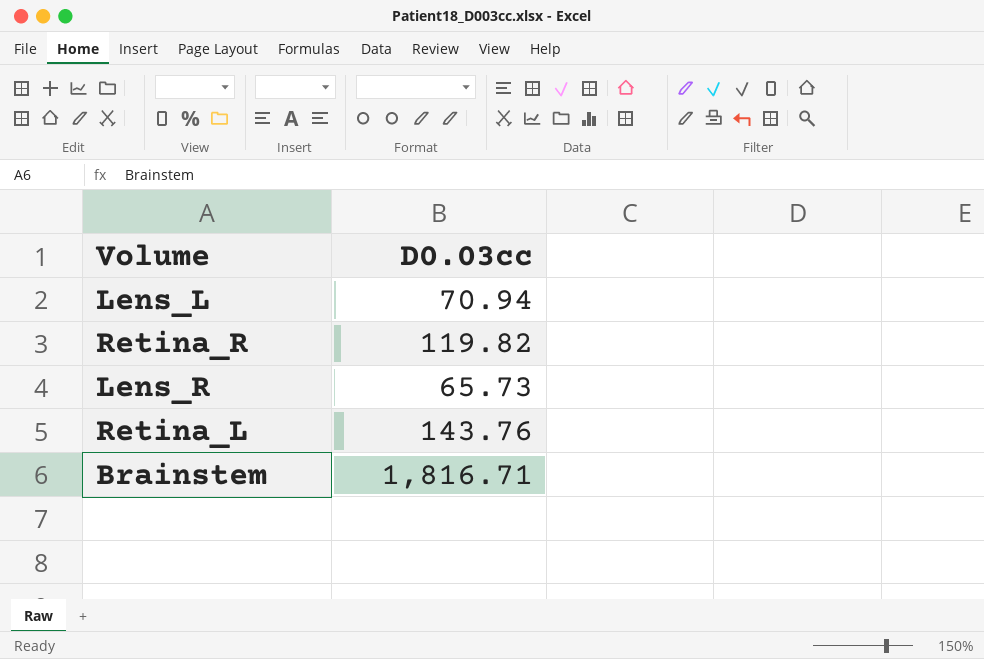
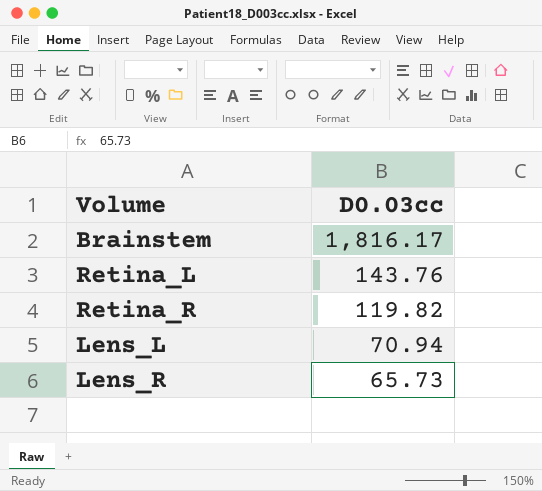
row order: none -> D0.03cc descending
Brainstem | D0.03cc: 1,816.71 -> 1,816.17

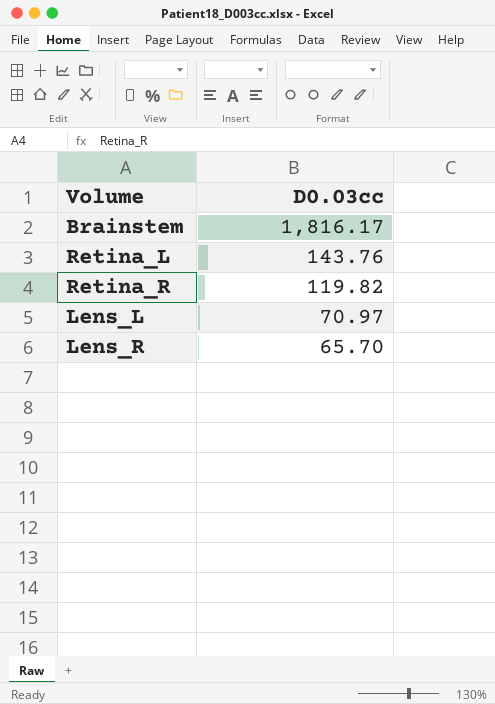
Lens_L | D0.03cc: 70.94 -> 70.97
Lens_R | D0.03cc: 65.73 -> 65.70

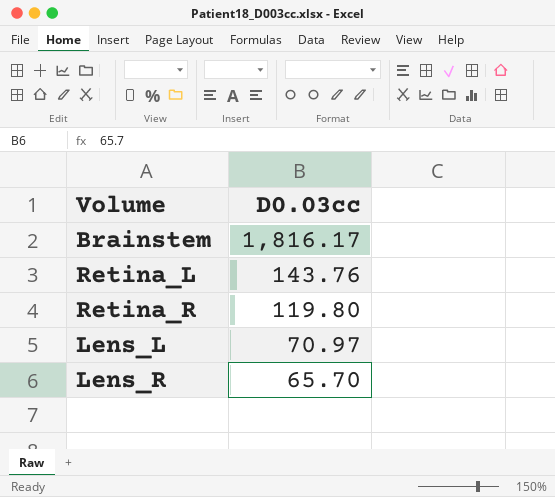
Retina_R | D0.03cc: 119.82 -> 119.80

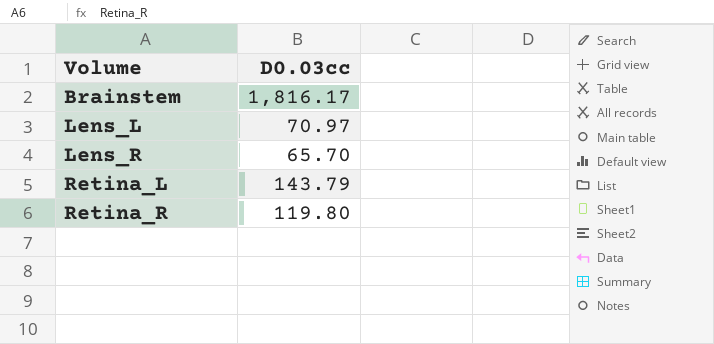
row order: D0.03cc descending -> Volume ascending
Retina_L | D0.03cc: 143.76 -> 143.79

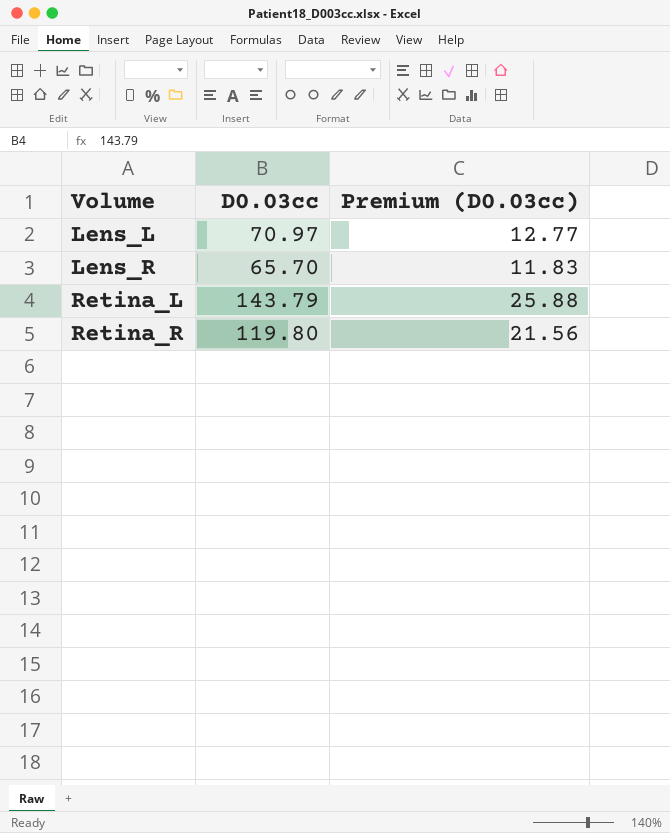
column Premium (D0.03cc) | formula: none -> [D0.03cc] * 0.18
row Brainstem: 1,816.17 -> none

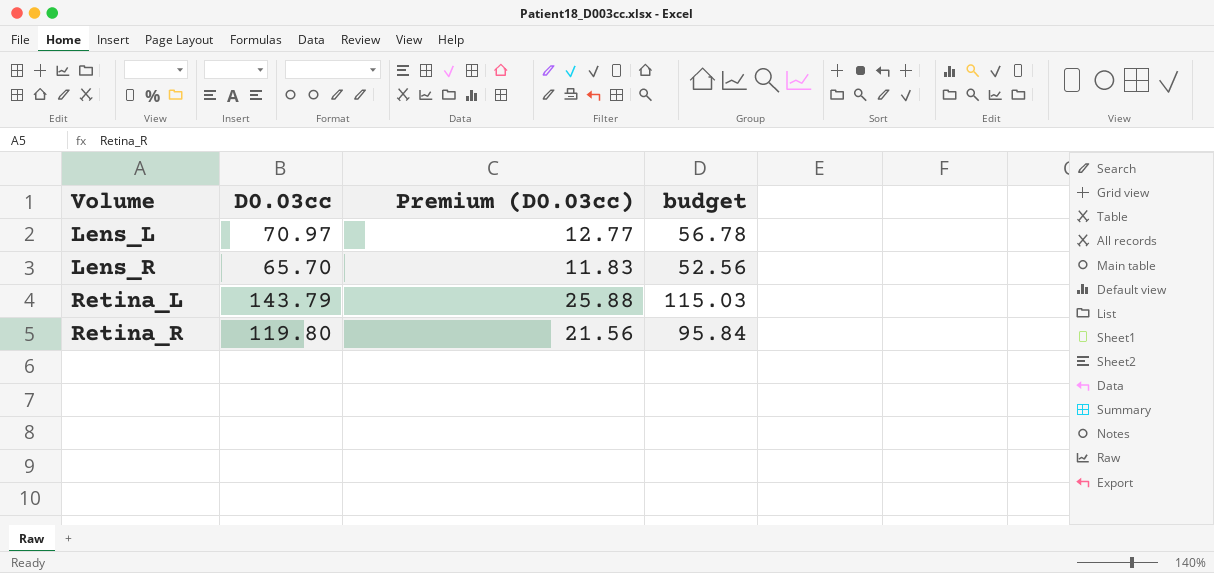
column budget | formula: none -> [D0.03cc] * 0.8

